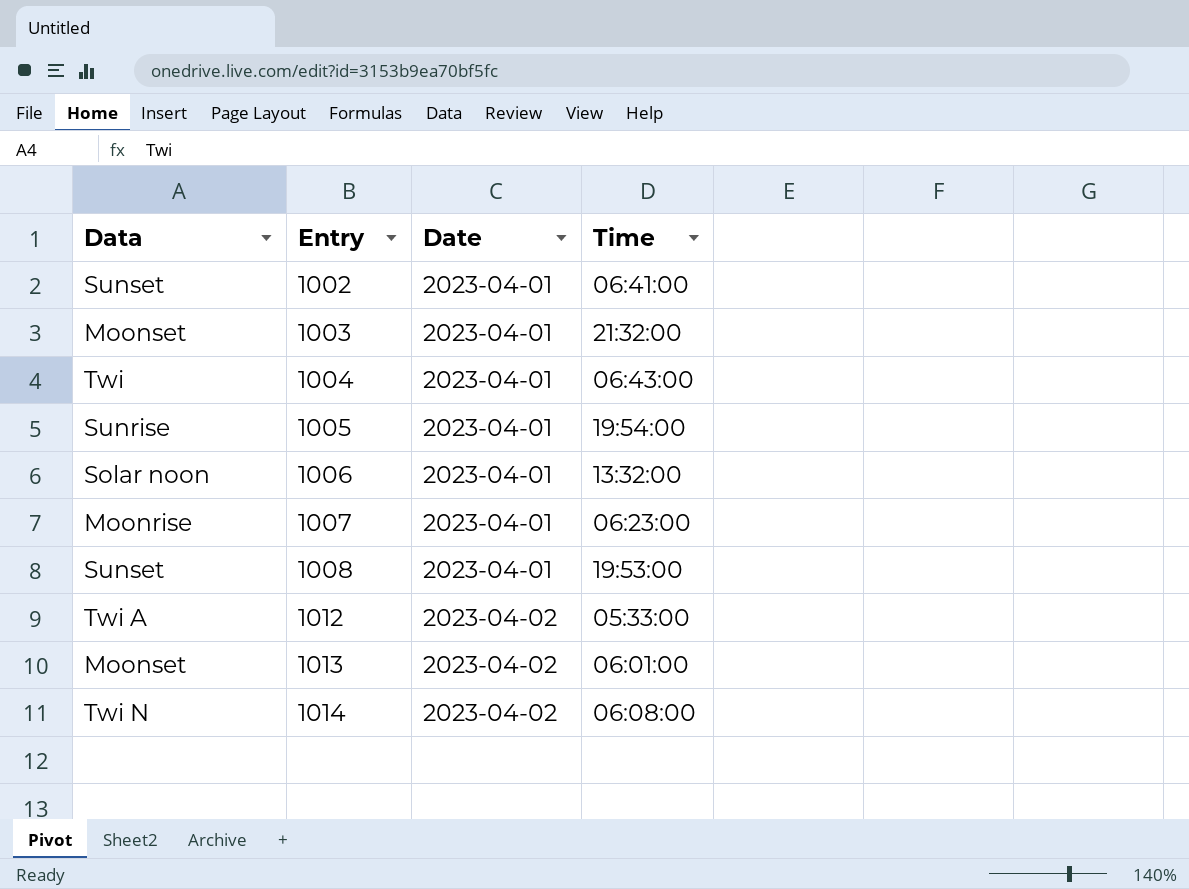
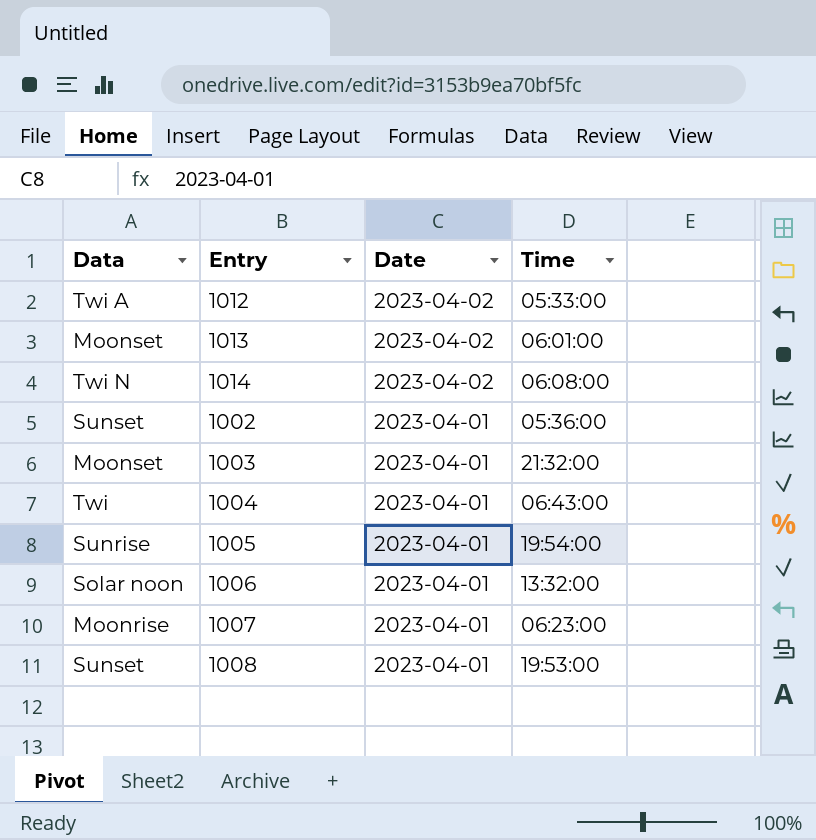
row order: Entry ascending -> Date descending
1002 | Time: 06:41:00 -> 05:36:00

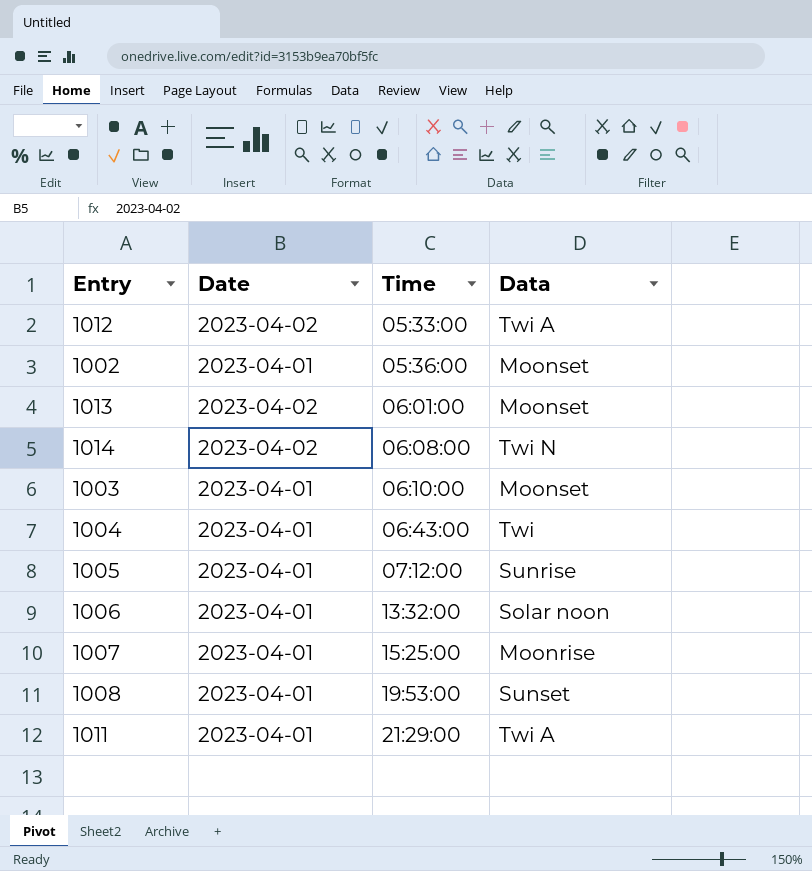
row order: Date descending -> Time ascending
column Data | position: 1 -> 4
1002 | Data: Sunset -> Moonset
1003 | Time: 21:32:00 -> 06:10:00
1005 | Time: 19:54:00 -> 07:12:00
1007 | Time: 06:23:00 -> 15:25:00
row 1011: none -> 2023-04-01 | 21:29:00 | Twi A

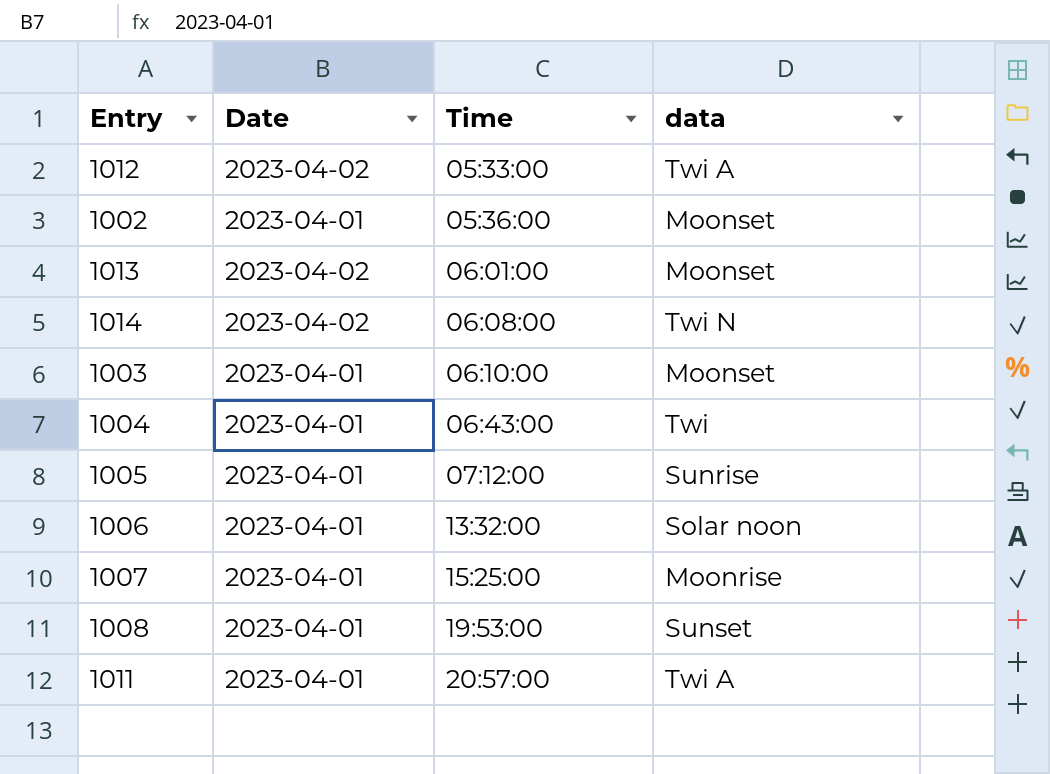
column name: Data -> data
1011 | Time: 21:29:00 -> 20:57:00

